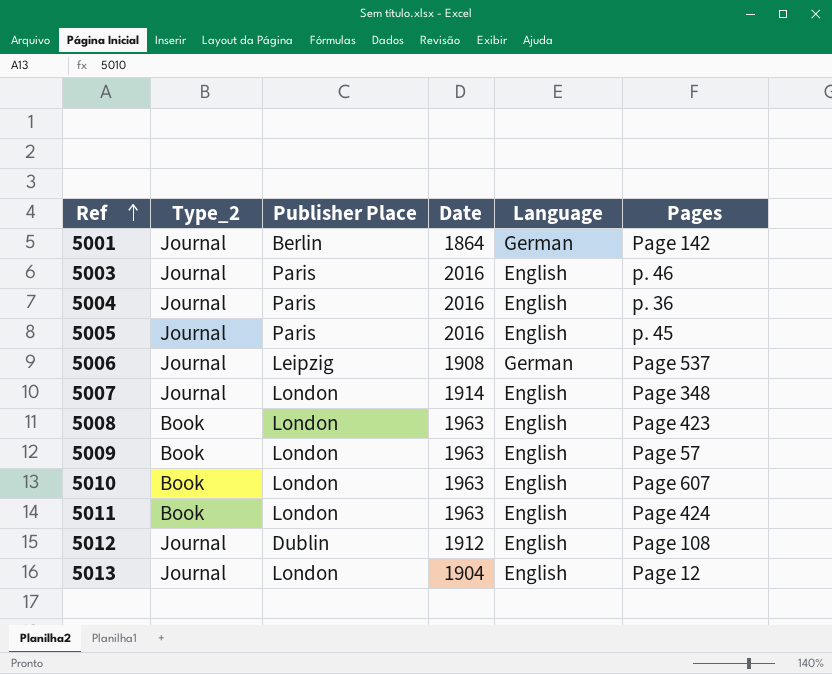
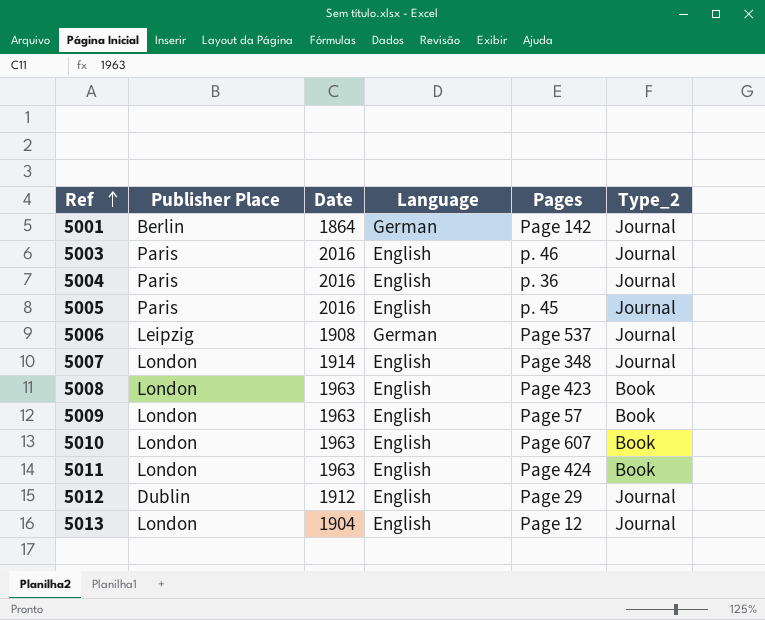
column Type_2 | position: 2 -> 6
5012 | Pages: Page 108 -> Page 29

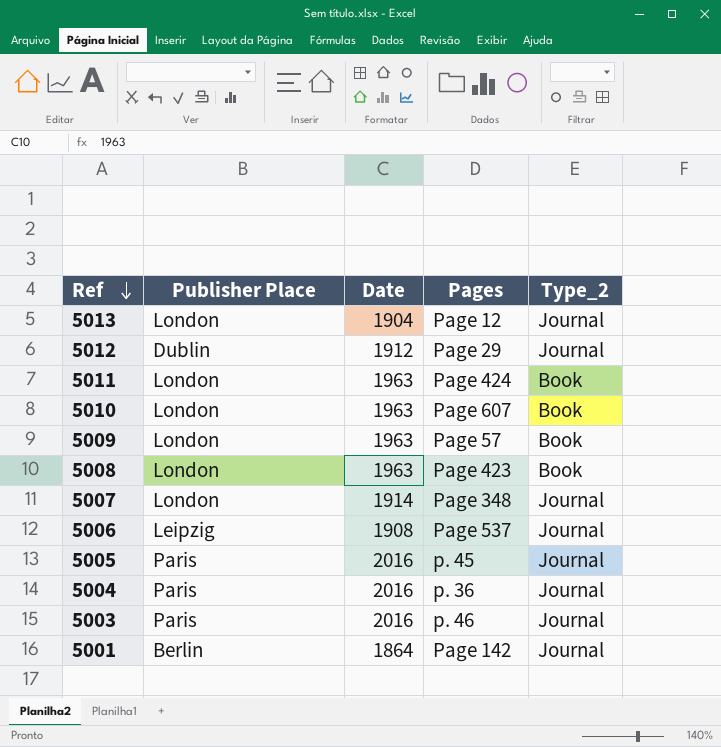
row order: Ref ascending -> Ref descending
column Language | position: 4 -> none

